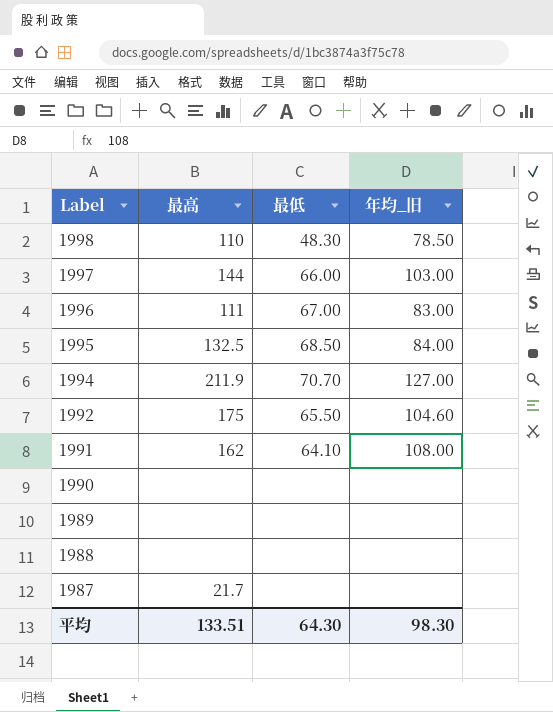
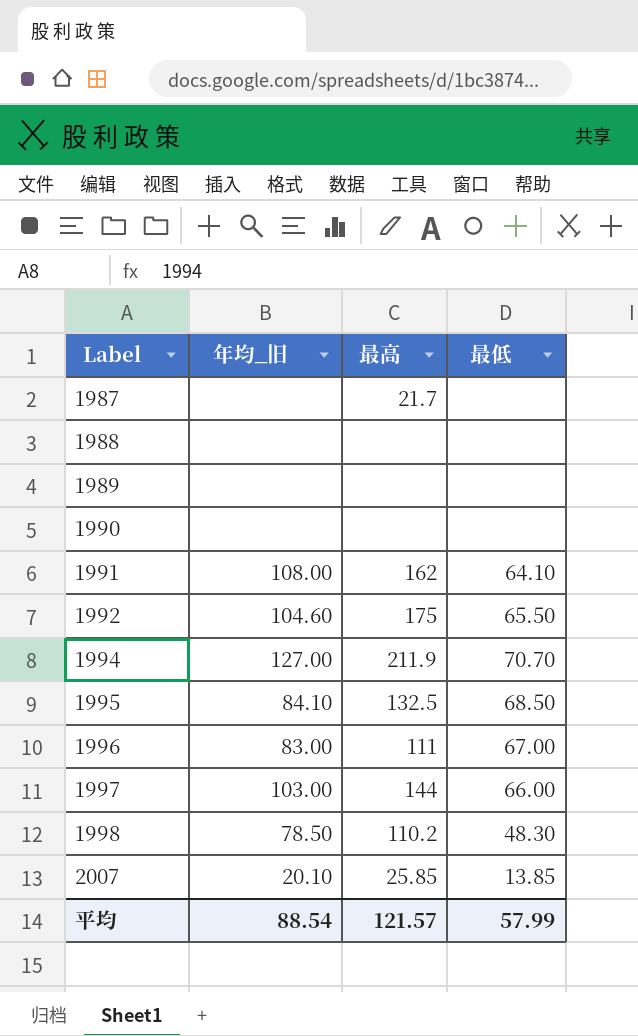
row order: Label descending -> Label ascending
column 年均_旧 | position: 4 -> 2
1995 | 年均_旧: 84.00 -> 84.10
1998 | 最高: 110 -> 110.2
row 2007: none -> 20.10 | 25.85 | 13.85
平均 | 年均_旧: 98.30 -> 88.54
平均 | 最高: 133.51 -> 121.57
平均 | 最低: 64.30 -> 57.99

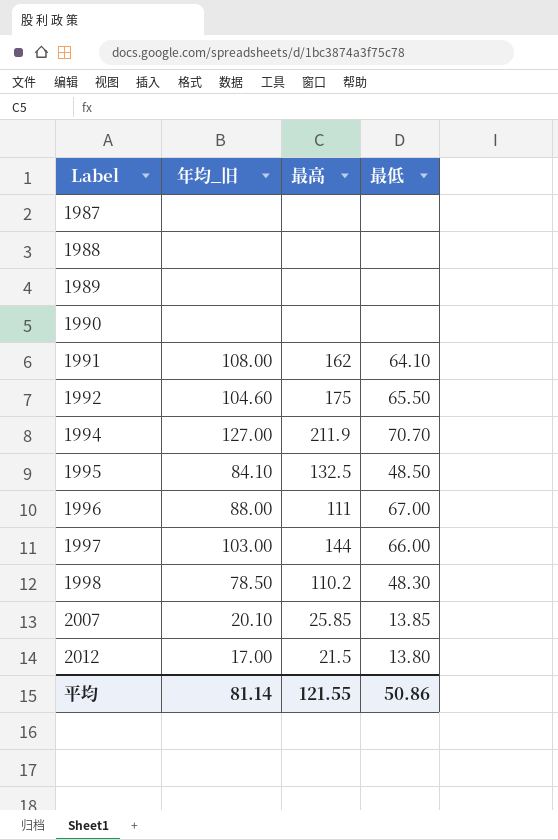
1987 | 最高: 21.7 -> none
1995 | 最低: 68.50 -> 48.50
1996 | 年均_旧: 83.00 -> 88.00
row 2012: none -> 17.00 | 21.5 | 13.80
平均 | 年均_旧: 88.54 -> 81.14
平均 | 最高: 121.57 -> 121.55
平均 | 最低: 57.99 -> 50.86

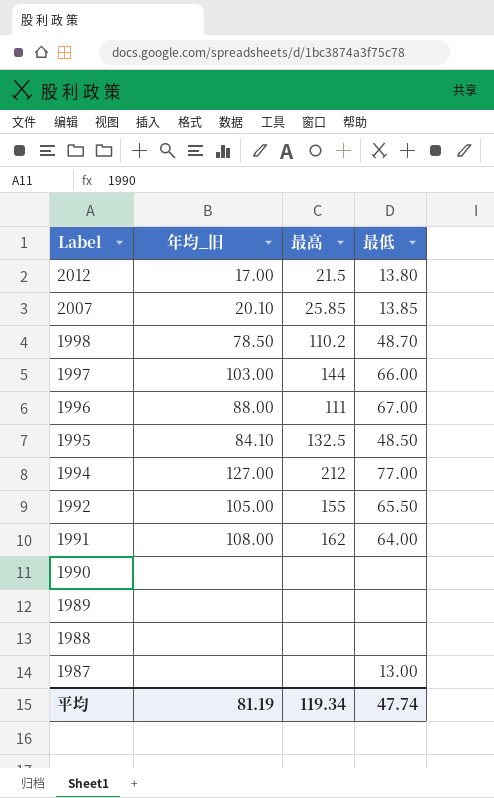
row order: Label ascending -> Label descending
1998 | 最低: 48.30 -> 48.70
1994 | 最高: 211.9 -> 212
1994 | 最低: 70.70 -> 77.00
1992 | 年均_旧: 104.60 -> 105.00
1992 | 最高: 175 -> 155
1991 | 最低: 64.10 -> 64.00
1987 | 最低: none -> 13.00
平均 | 年均_旧: 81.14 -> 81.19
平均 | 最高: 121.55 -> 119.34
平均 | 最低: 50.86 -> 47.74

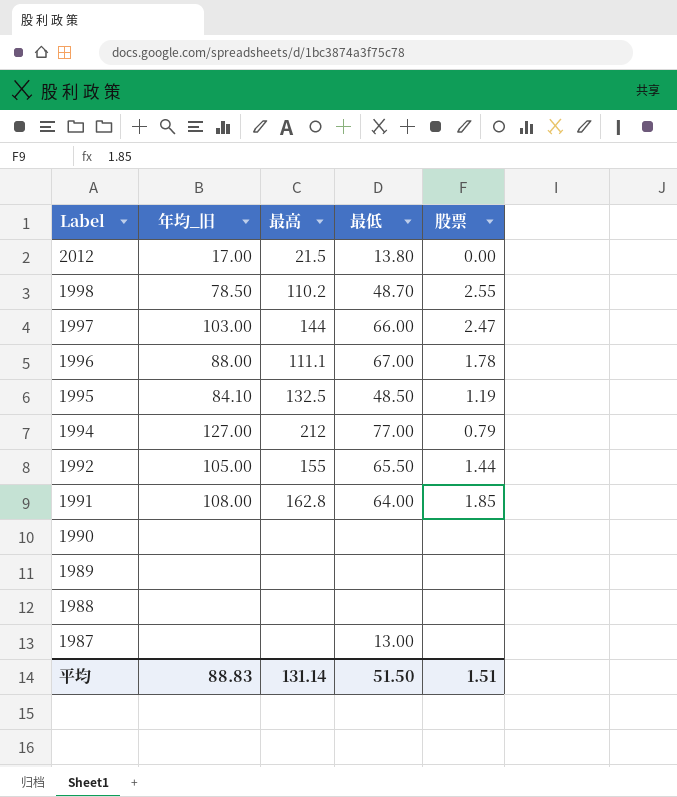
column 股票 | position: none -> 5
row 2007: 20.10 | 25.85 | 13.85 -> none
1996 | 最高: 111 -> 111.1
1991 | 最高: 162 -> 162.8
平均 | 年均_旧: 81.19 -> 88.83
平均 | 最高: 119.34 -> 131.14
平均 | 最低: 47.74 -> 51.50

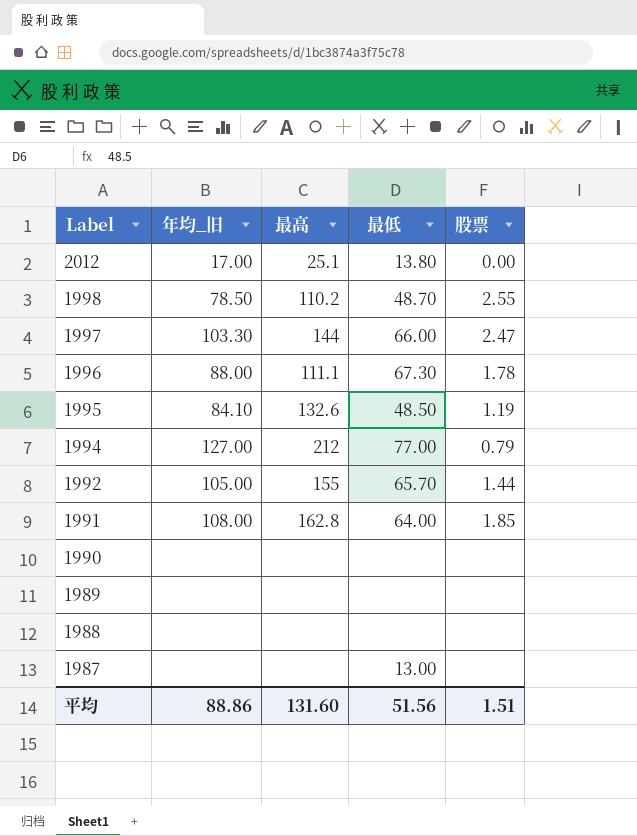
2012 | 最高: 21.5 -> 25.1
1997 | 年均_旧: 103.00 -> 103.30
1996 | 最低: 67.00 -> 67.30
1995 | 最高: 132.5 -> 132.6
1992 | 最低: 65.50 -> 65.70
平均 | 年均_旧: 88.83 -> 88.86
平均 | 最高: 131.14 -> 131.60
平均 | 最低: 51.50 -> 51.56

